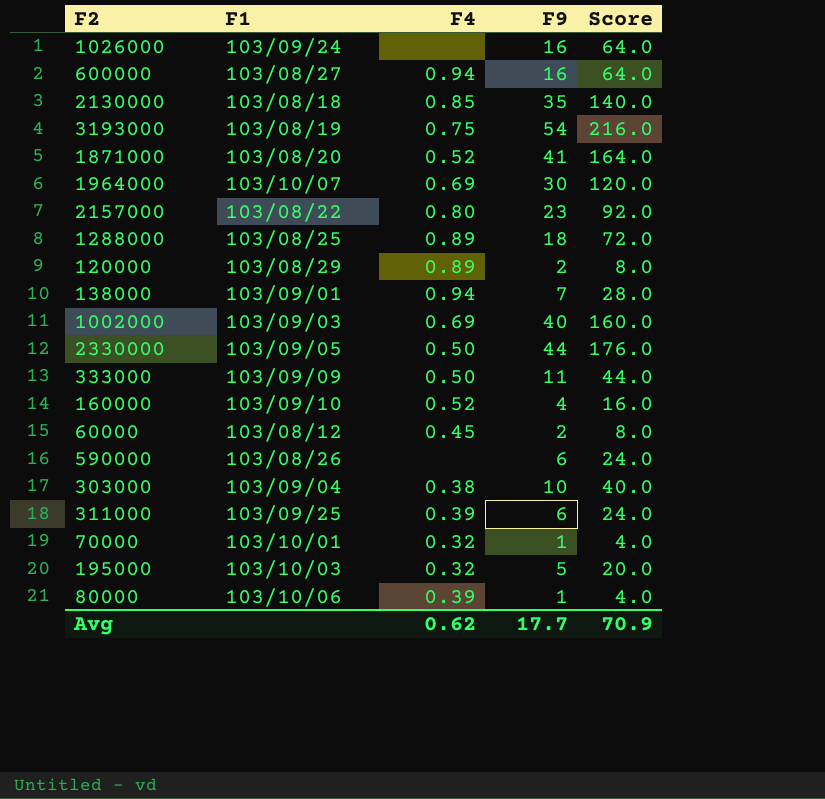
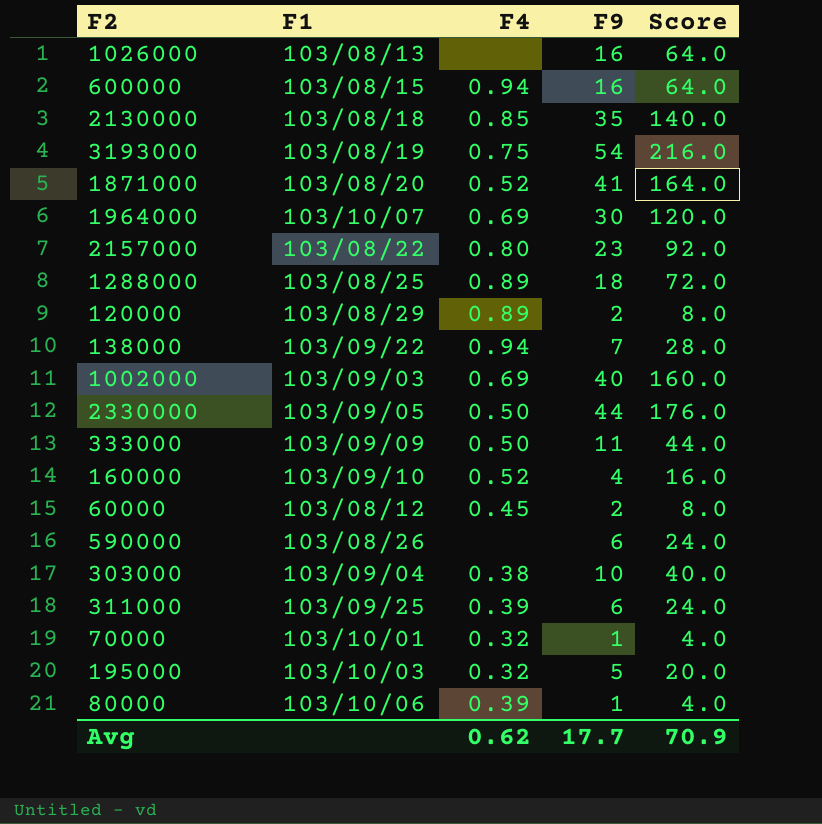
1026000 | F1: 103/09/24 -> 103/08/13
600000 | F1: 103/08/27 -> 103/08/15
138000 | F1: 103/09/01 -> 103/09/22

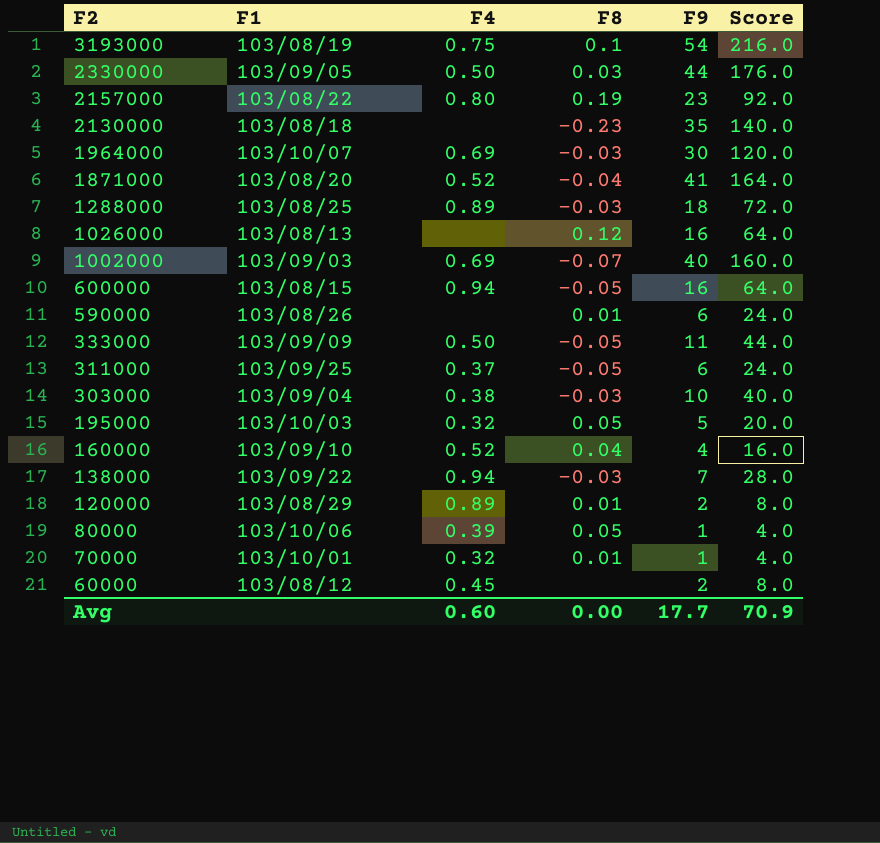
row order: none -> F2 descending
column F8 | position: none -> 4
2130000 | F4: 0.85 -> none
311000 | F4: 0.39 -> 0.37
Avg | F4: 0.62 -> 0.60

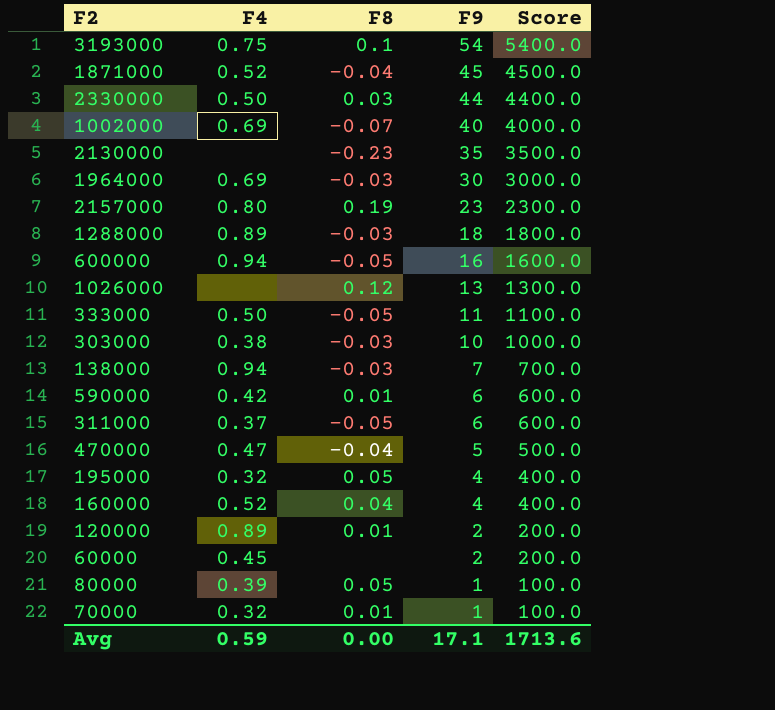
row order: F2 descending -> F9 descending
column F1 | position: 2 -> none
column Score | formula: [F9] * 4 -> [F9] * 100
1871000 | F9: 41 -> 45
1026000 | F9: 16 -> 13
590000 | F4: none -> 0.42
row 470000: none -> 0.47 | -0.04 | 5 | 500.0
195000 | F9: 5 -> 4
Avg | F4: 0.60 -> 0.59
Avg | F9: 17.7 -> 17.1
Avg | Score: 70.9 -> 1713.6

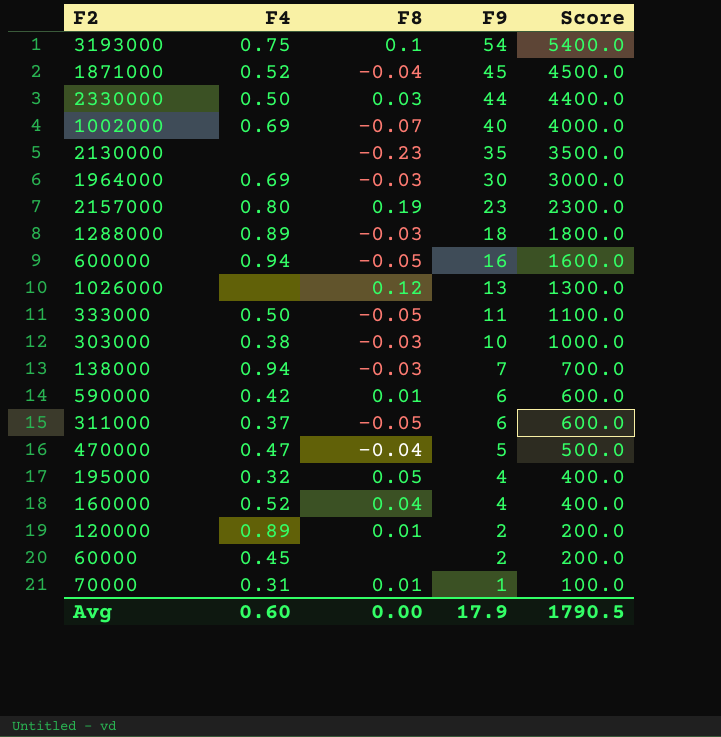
row 80000: 0.39 | 0.05 | 1 | 100.0 -> none
70000 | F4: 0.32 -> 0.31
Avg | F4: 0.59 -> 0.60
Avg | F9: 17.1 -> 17.9
Avg | Score: 1713.6 -> 1790.5

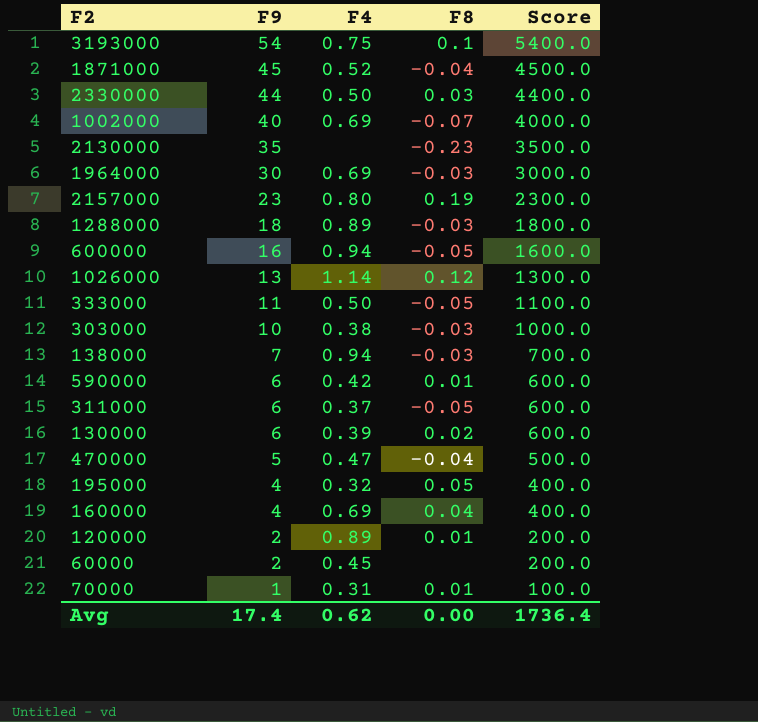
column F9 | position: 4 -> 2
1026000 | F4: none -> 1.14
row 130000: none -> 6 | 0.39 | 0.02 | 600.0
160000 | F4: 0.52 -> 0.69
Avg | F9: 17.9 -> 17.4
Avg | F4: 0.60 -> 0.62
Avg | Score: 1790.5 -> 1736.4

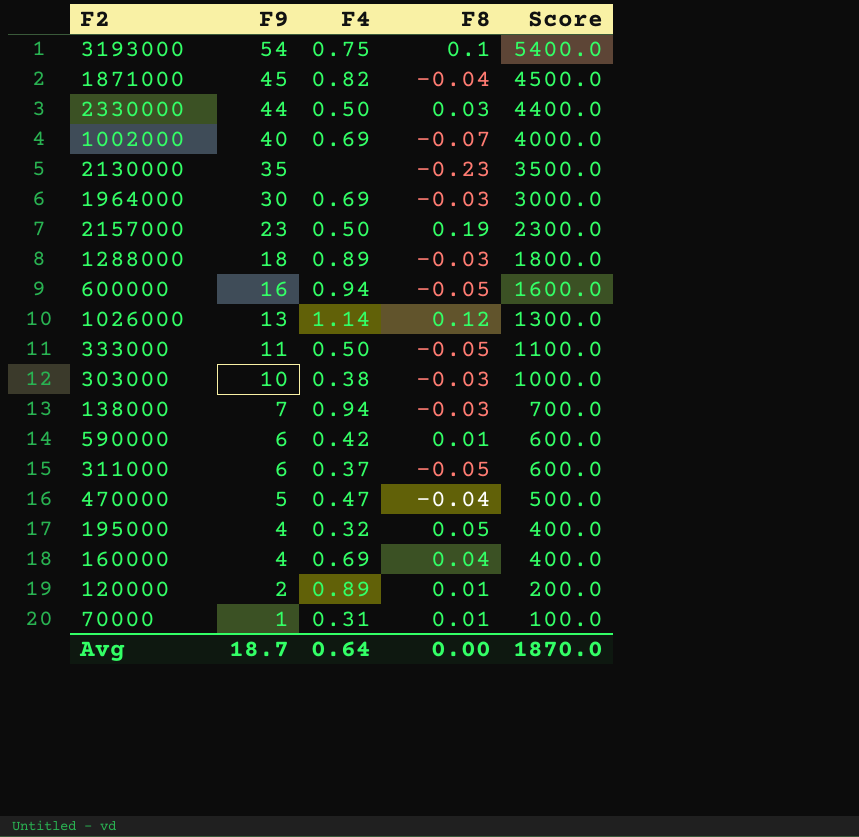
row 130000: 6 | 0.39 | 0.02 | 600.0 -> none
row 60000: 2 | 0.45 | none | 200.0 -> none
1871000 | F4: 0.52 -> 0.82
2157000 | F4: 0.80 -> 0.50
Avg | F9: 17.4 -> 18.7
Avg | F4: 0.62 -> 0.64
Avg | Score: 1736.4 -> 1870.0

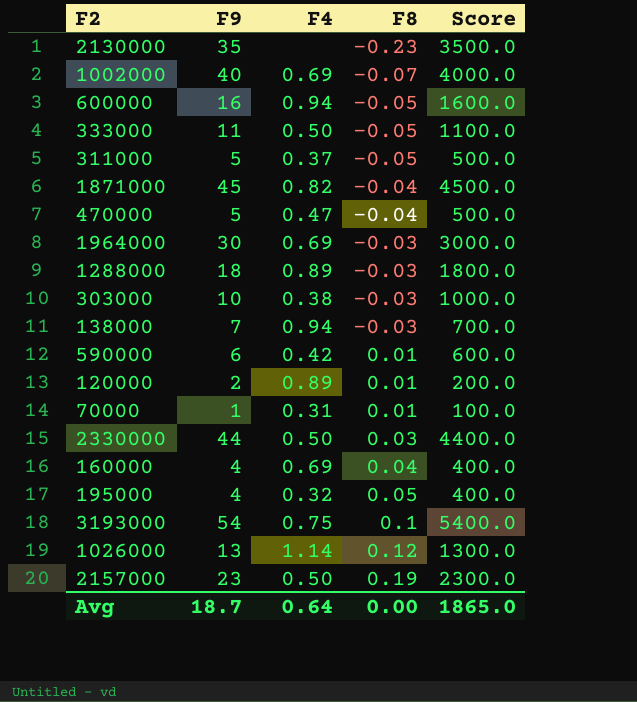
row order: F9 descending -> F8 ascending
311000 | F9: 6 -> 5
311000 | Score: 600.0 -> 500.0
Avg | Score: 1870.0 -> 1865.0

